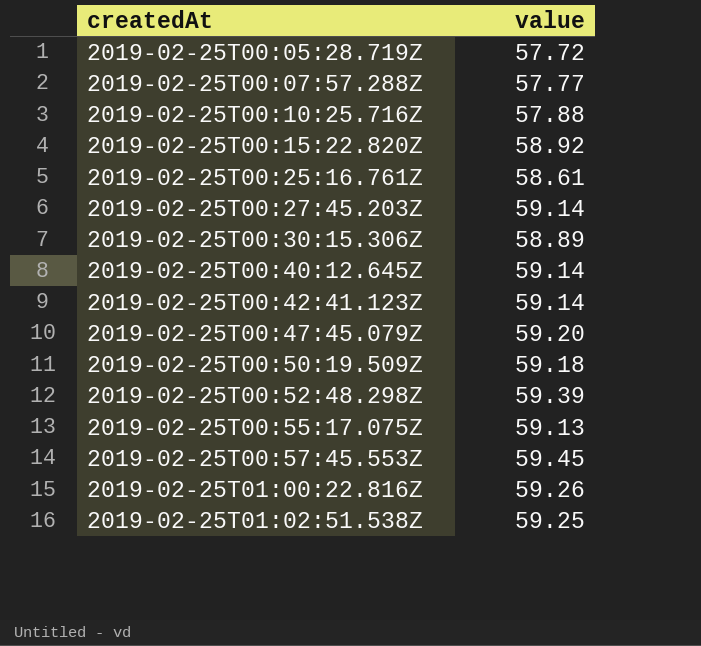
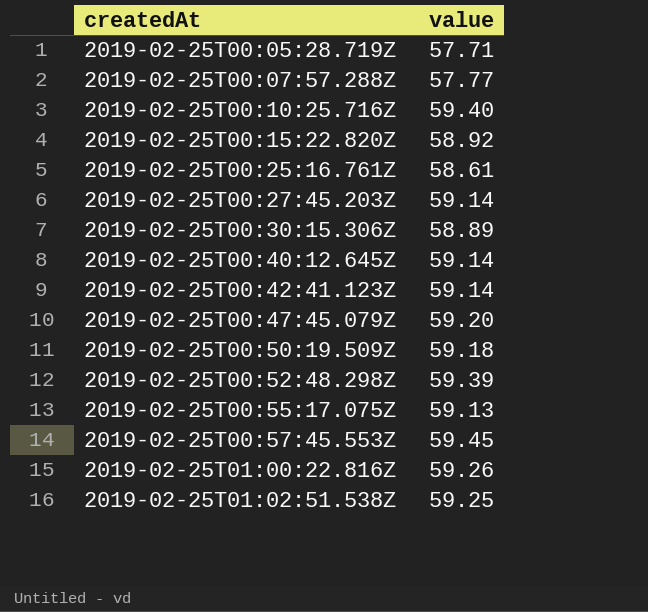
2019-02-25T00:05:28.719Z | value: 57.72 -> 57.71
2019-02-25T00:10:25.716Z | value: 57.88 -> 59.40

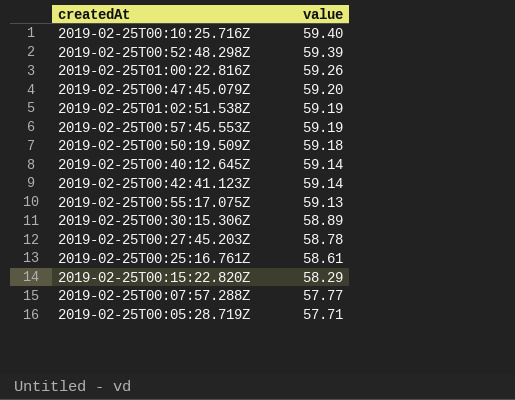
row order: createdAt ascending -> value descending
2019-02-25T01:02:51.538Z | value: 59.25 -> 59.19
2019-02-25T00:57:45.553Z | value: 59.45 -> 59.19
2019-02-25T00:27:45.203Z | value: 59.14 -> 58.78
2019-02-25T00:15:22.820Z | value: 58.92 -> 58.29

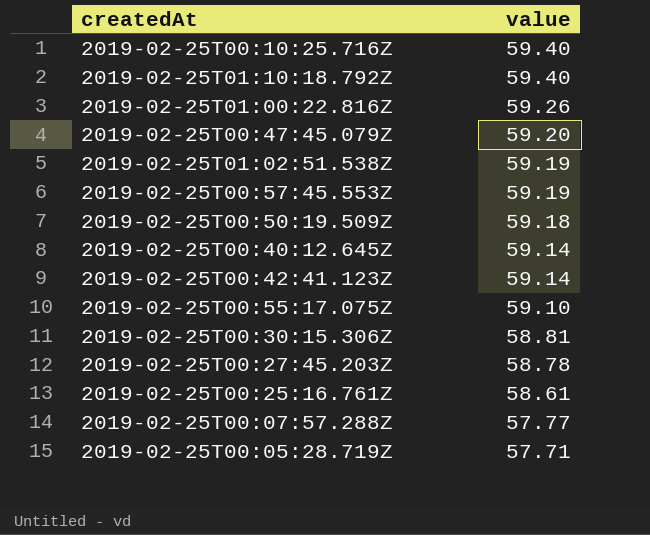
row 2019-02-25T00:52:48.298Z: 59.39 -> none
row 2019-02-25T00:15:22.820Z: 58.29 -> none
row 2019-02-25T01:10:18.792Z: none -> 59.40
2019-02-25T00:55:17.075Z | value: 59.13 -> 59.10
2019-02-25T00:30:15.306Z | value: 58.89 -> 58.81

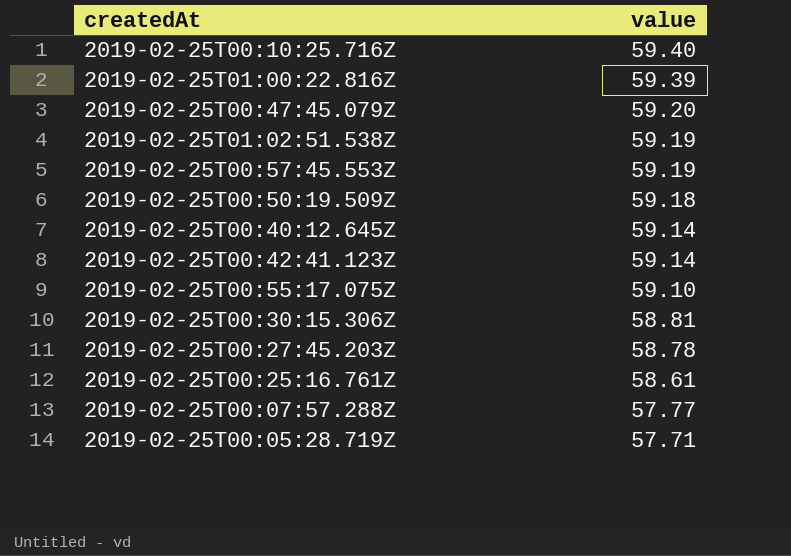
row 2019-02-25T01:10:18.792Z: 59.40 -> none
2019-02-25T01:00:22.816Z | value: 59.26 -> 59.39

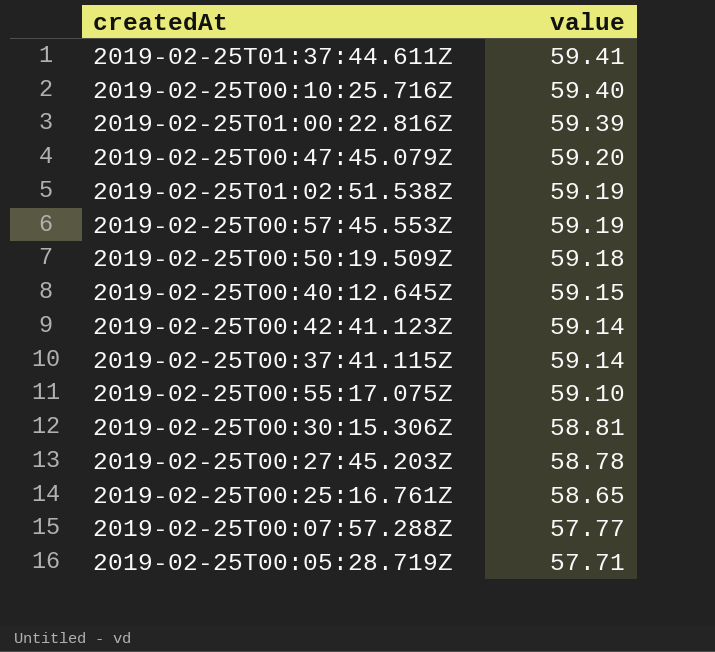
row 2019-02-25T01:37:44.611Z: none -> 59.41
2019-02-25T00:40:12.645Z | value: 59.14 -> 59.15
row 2019-02-25T00:37:41.115Z: none -> 59.14
2019-02-25T00:25:16.761Z | value: 58.61 -> 58.65

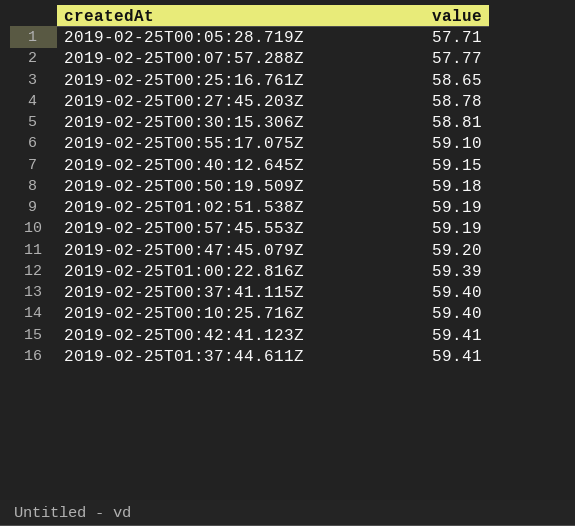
row order: value descending -> value ascending
2019-02-25T00:37:41.115Z | value: 59.14 -> 59.40
2019-02-25T00:42:41.123Z | value: 59.14 -> 59.41

